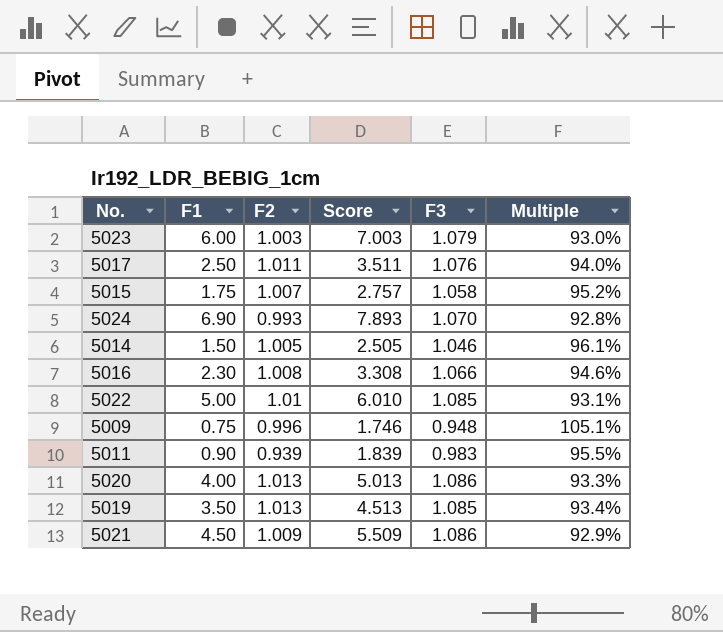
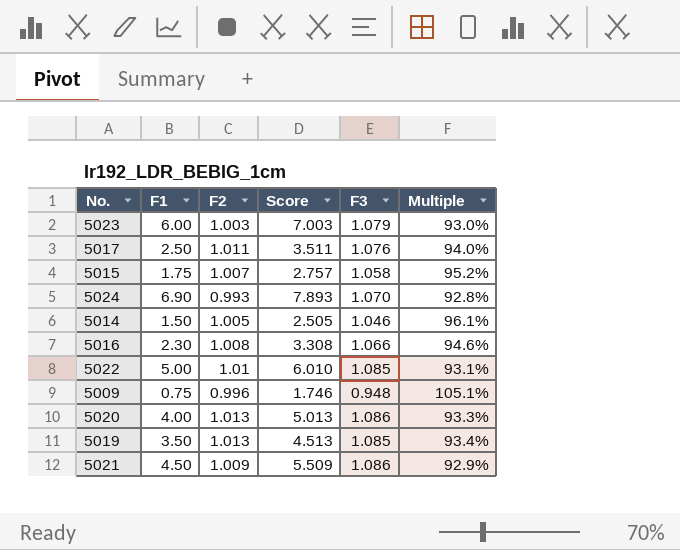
row 5011: 0.90 | 0.939 | 1.839 | 0.983 | 95.5% -> none

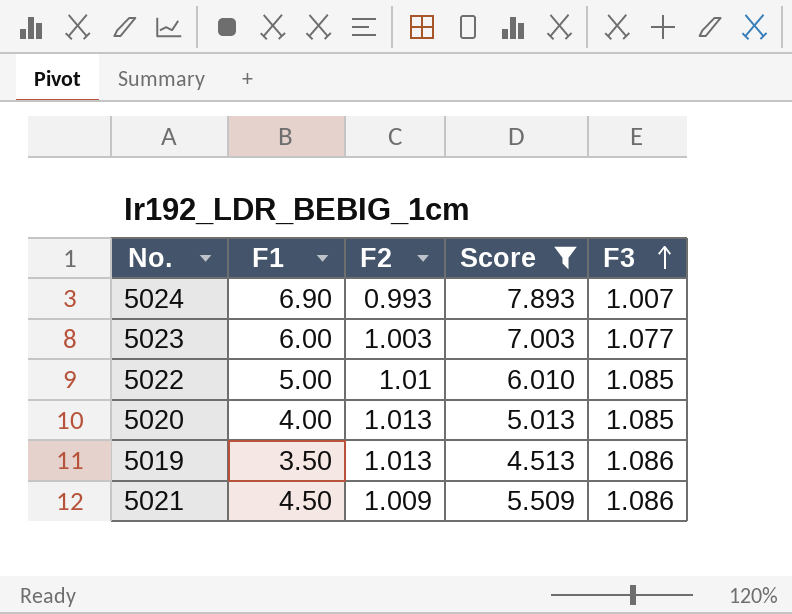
filter: none -> Score >= 4.513
row order: none -> F3 ascending
column Multiple | formula: [F2] / [F3] -> none
5024 | F3: 1.070 -> 1.007
5023 | F3: 1.079 -> 1.077
5020 | F3: 1.086 -> 1.085
5019 | F3: 1.085 -> 1.086

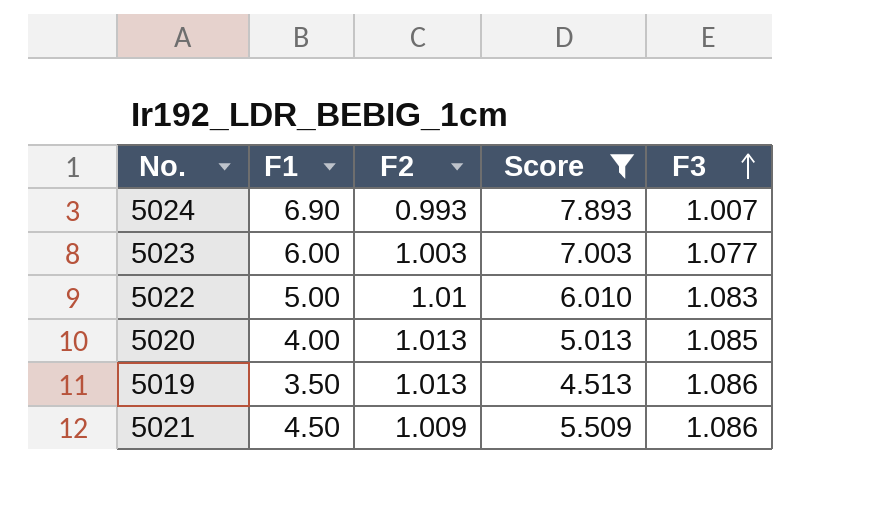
5022 | F3: 1.085 -> 1.083

